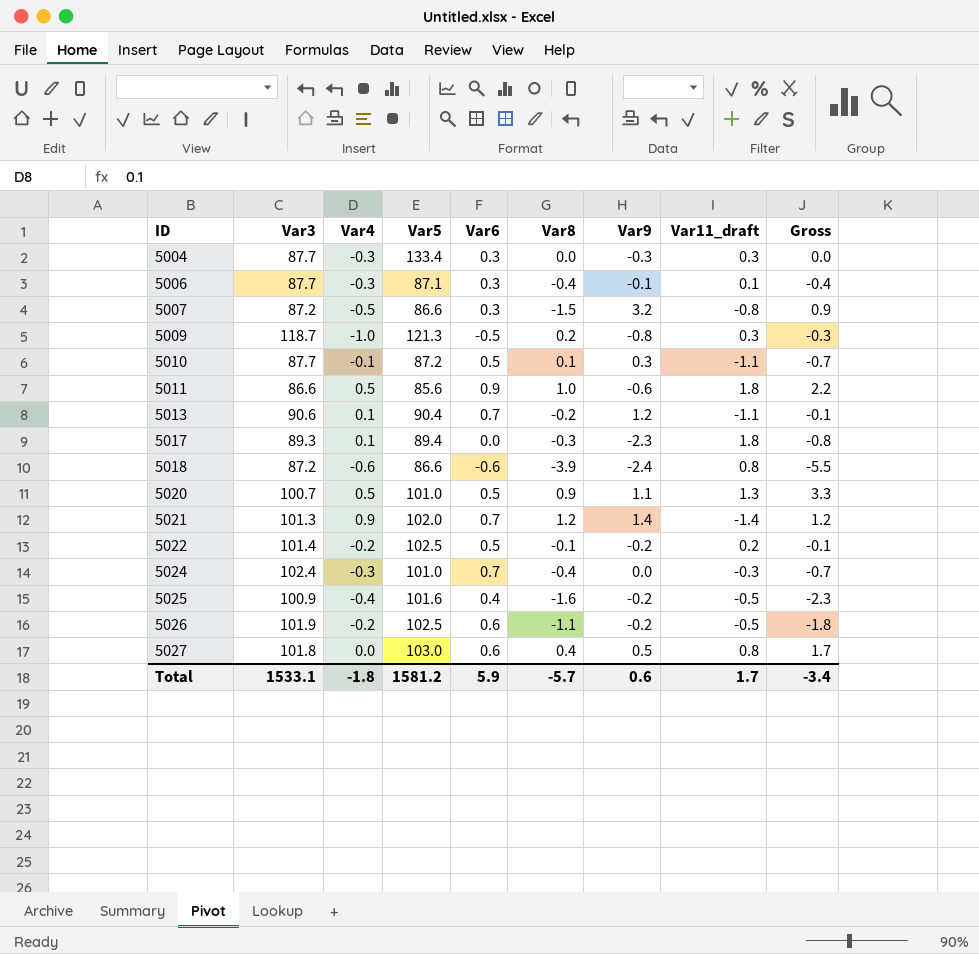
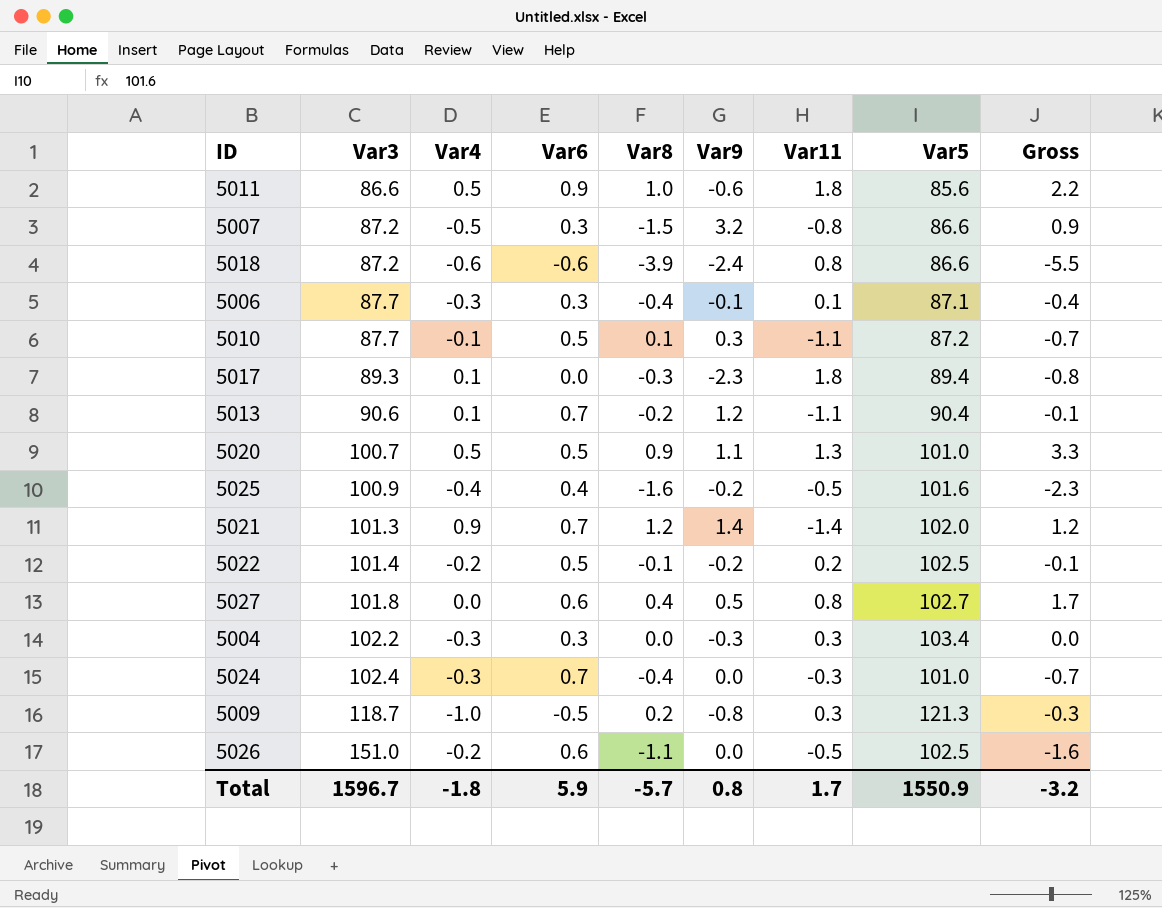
row order: ID ascending -> Var3 ascending
column name: Var11_draft -> Var11
column Var5 | position: 4 -> 8
5027 | Var5: 103.0 -> 102.7
5004 | Var3: 87.7 -> 102.2
5004 | Var5: 133.4 -> 103.4
5026 | Var3: 101.9 -> 151.0
5026 | Var9: -0.2 -> 0.0
5026 | Gross: -1.8 -> -1.6
Total | Var3: 1533.1 -> 1596.7
Total | Var9: 0.6 -> 0.8
Total | Var5: 1581.2 -> 1550.9
Total | Gross: -3.4 -> -3.2

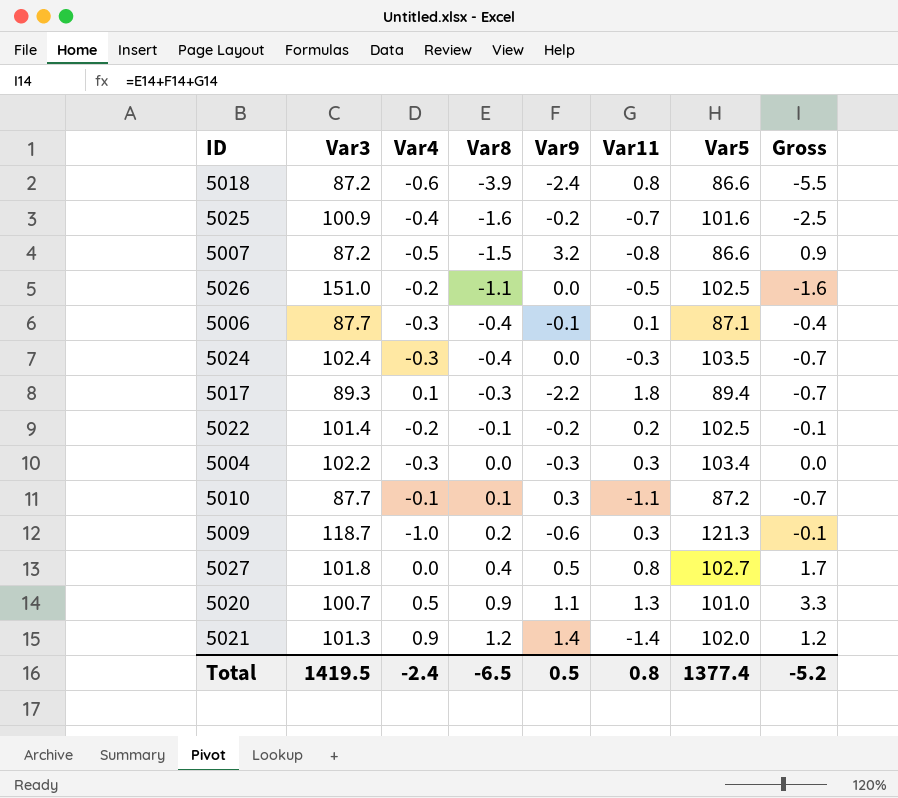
row order: Var3 ascending -> Var8 ascending
column Var6 | position: 4 -> none
row 5011: 86.6 | 0.5 | 0.9 | 1.0 | -0.6 | 1.8 | 85.6 | 2.2 -> none
row 5013: 90.6 | 0.1 | 0.7 | -0.2 | 1.2 | -1.1 | 90.4 | -0.1 -> none
5025 | Var11: -0.5 -> -0.7
5025 | Gross: -2.3 -> -2.5
5024 | Var5: 101.0 -> 103.5
5017 | Var9: -2.3 -> -2.2
5017 | Gross: -0.8 -> -0.7
5009 | Var9: -0.8 -> -0.6
5009 | Gross: -0.3 -> -0.1
Total | Var3: 1596.7 -> 1419.5
Total | Var4: -1.8 -> -2.4
Total | Var8: -5.7 -> -6.5
Total | Var9: 0.8 -> 0.5
Total | Var11: 1.7 -> 0.8
Total | Var5: 1550.9 -> 1377.4
Total | Gross: -3.2 -> -5.2

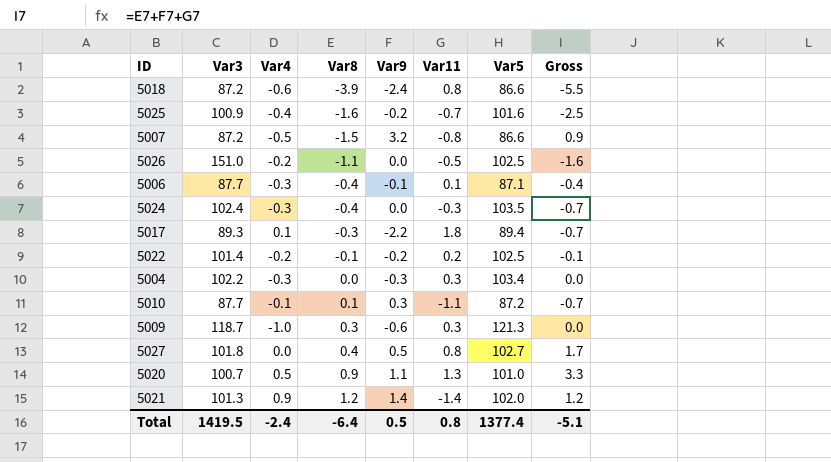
5009 | Var8: 0.2 -> 0.3
5009 | Gross: -0.1 -> 0.0
Total | Var8: -6.5 -> -6.4
Total | Gross: -5.2 -> -5.1

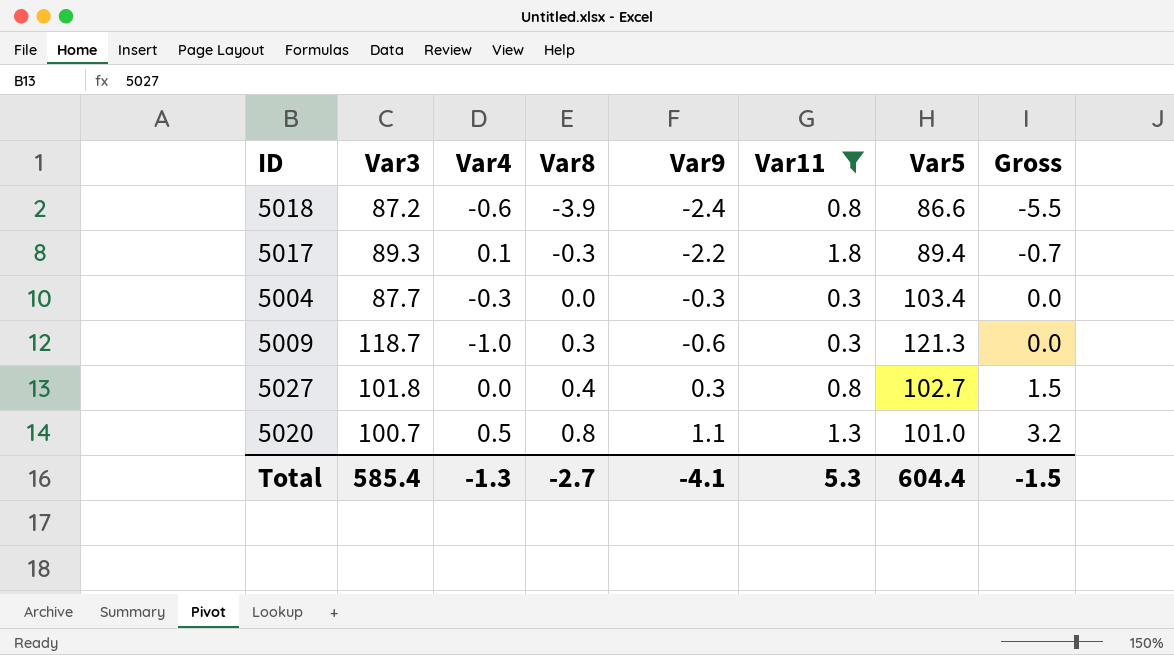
filter: none -> Var11 >= 0.3
5004 | Var3: 102.2 -> 87.7
5027 | Var9: 0.5 -> 0.3
5027 | Gross: 1.7 -> 1.5
5020 | Var8: 0.9 -> 0.8
5020 | Gross: 3.3 -> 3.2
Total | Var3: 1419.5 -> 585.4
Total | Var4: -2.4 -> -1.3
Total | Var8: -6.4 -> -2.7
Total | Var9: 0.5 -> -4.1
Total | Var11: 0.8 -> 5.3
Total | Var5: 1377.4 -> 604.4
Total | Gross: -5.1 -> -1.5

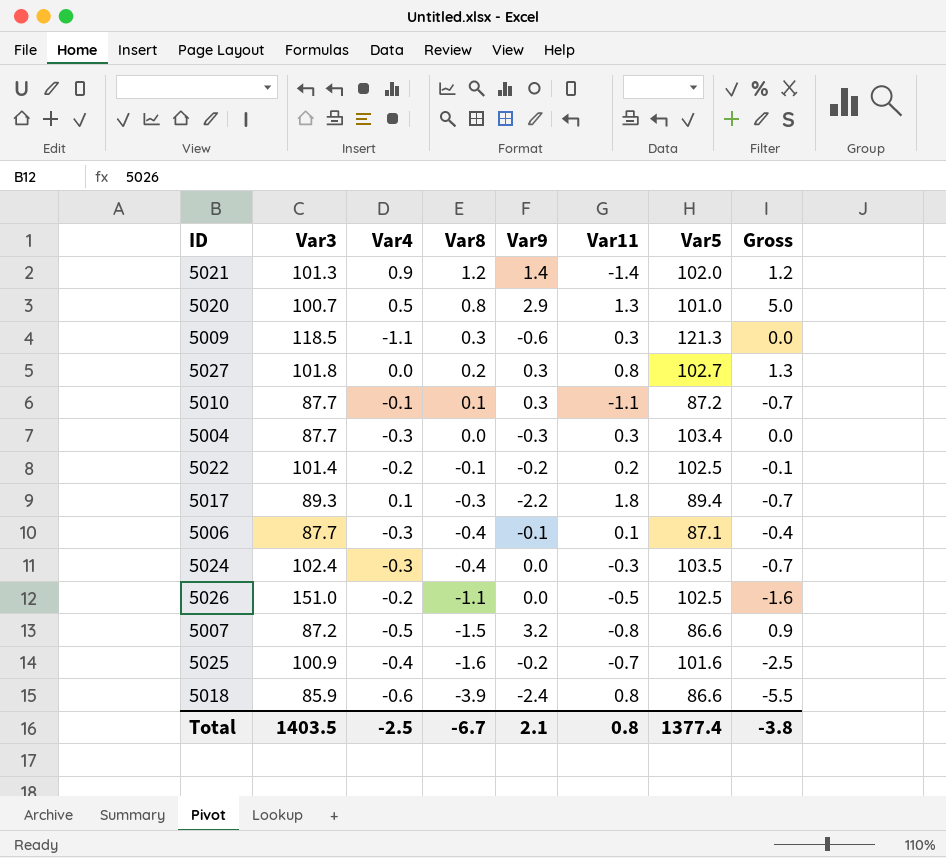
filter: Var11 >= 0.3 -> none
row order: Var8 ascending -> Var8 descending
5020 | Var9: 1.1 -> 2.9
5020 | Gross: 3.2 -> 5.0
5009 | Var3: 118.7 -> 118.5
5009 | Var4: -1.0 -> -1.1
5027 | Var8: 0.4 -> 0.2
5027 | Gross: 1.5 -> 1.3
5018 | Var3: 87.2 -> 85.9
Total | Var3: 585.4 -> 1403.5
Total | Var4: -1.3 -> -2.5
Total | Var8: -2.7 -> -6.7
Total | Var9: -4.1 -> 2.1
Total | Var11: 5.3 -> 0.8
Total | Var5: 604.4 -> 1377.4
Total | Gross: -1.5 -> -3.8

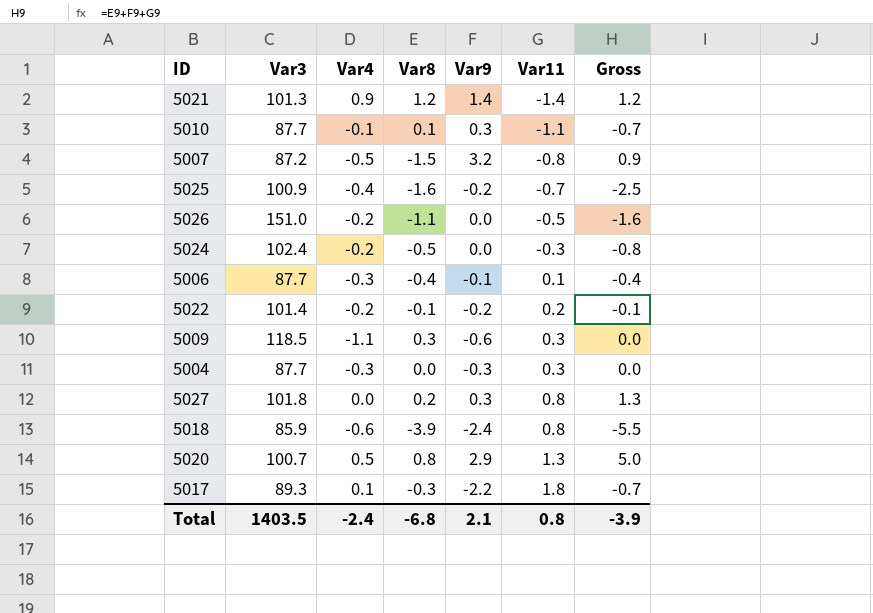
row order: Var8 descending -> Var11 ascending
column Var5 | position: 7 -> none
5024 | Var4: -0.3 -> -0.2
5024 | Var8: -0.4 -> -0.5
5024 | Gross: -0.7 -> -0.8
Total | Var4: -2.5 -> -2.4
Total | Var8: -6.7 -> -6.8
Total | Gross: -3.8 -> -3.9

